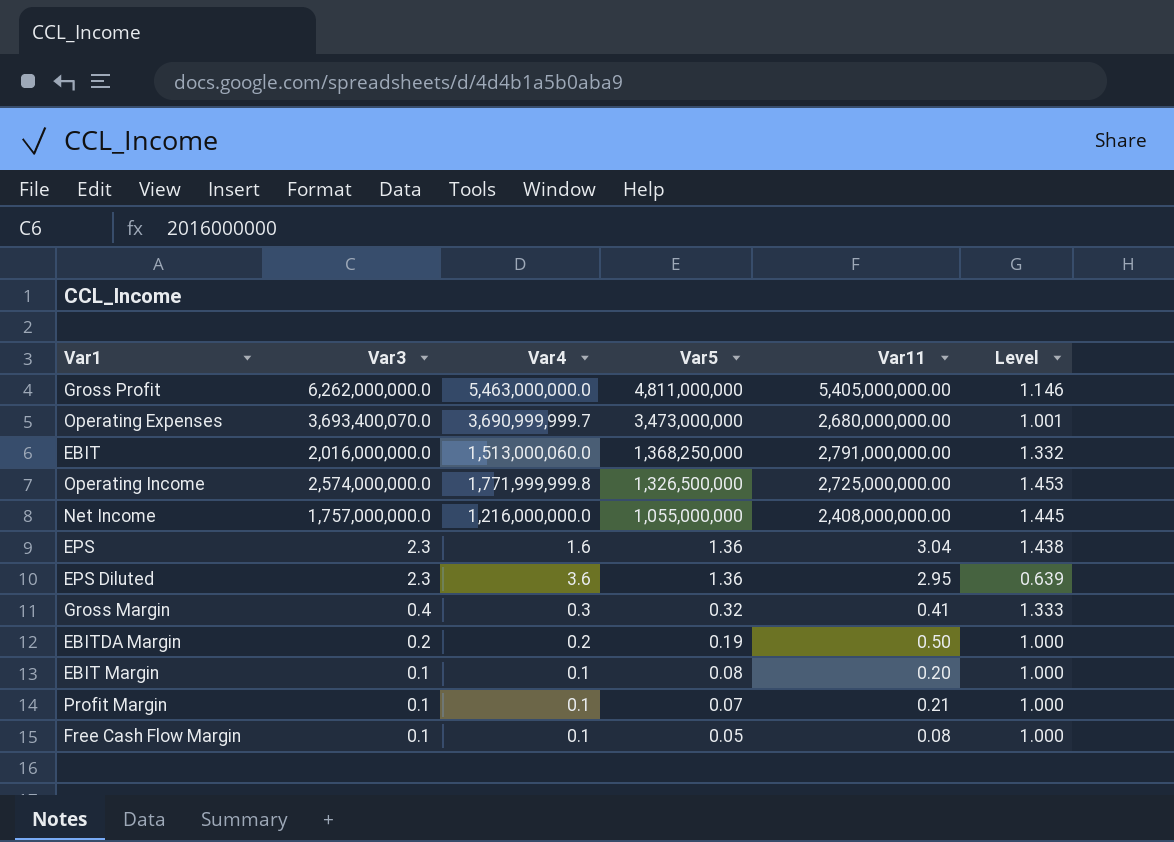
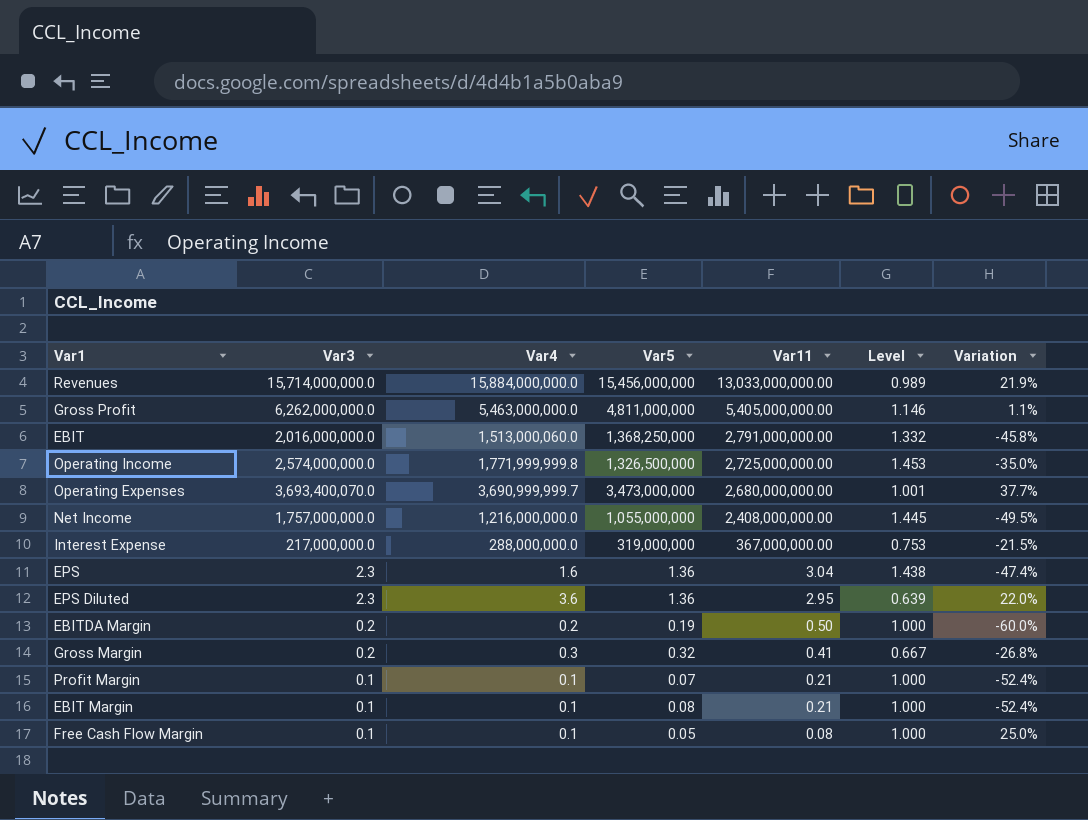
row order: Var5 descending -> Var11 descending
column Variation | formula: none -> ([Var4] - [Var11]) / [Var11]
row Revenues: none -> 15,714,000,000.0 | 15,884,000,000.0 | 15,456,000,000 | 13,033,000,000.00 | 0.989 | 21.9%
row Interest Expense: none -> 217,000,000.0 | 288,000,000.0 | 319,000,000 | 367,000,000.00 | 0.753 | -21.5%
Gross Margin | Var3: 0.4 -> 0.2
Gross Margin | Level: 1.333 -> 0.667
EBIT Margin | Var11: 0.20 -> 0.21

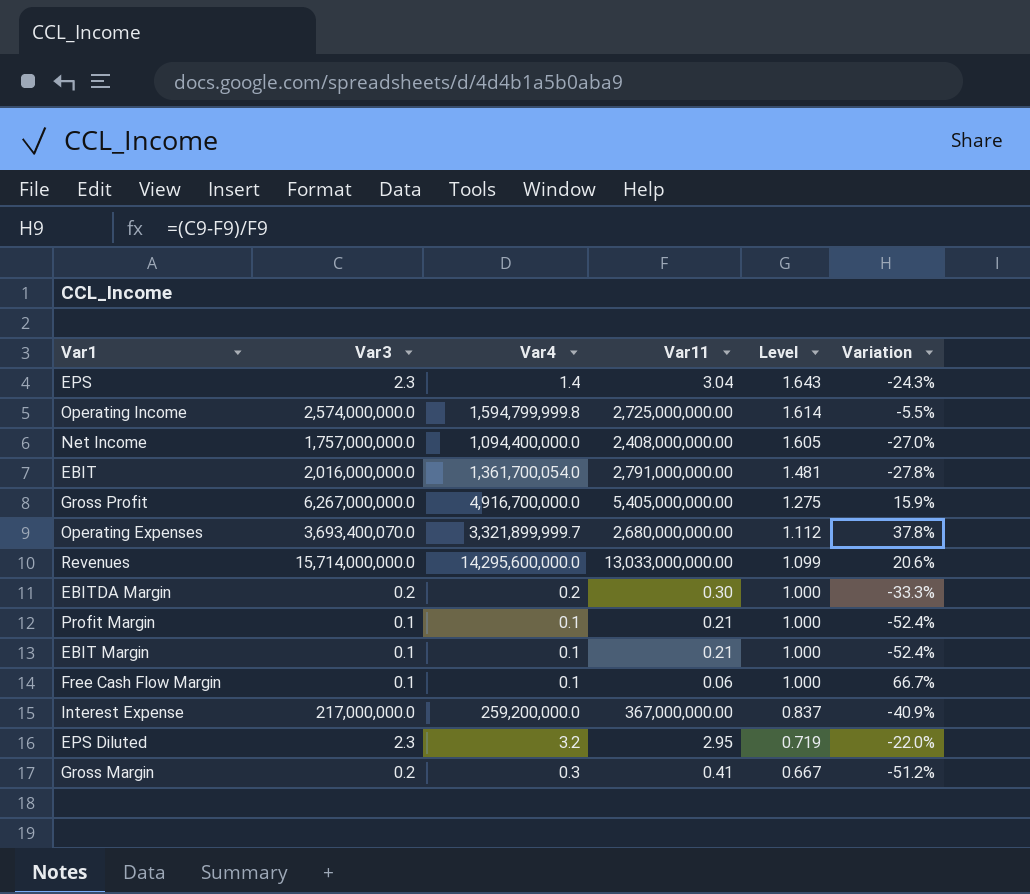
row order: Var11 descending -> Level descending
column Var5 | position: 4 -> none
column Variation | formula: ([Var4] - [Var11]) / [Var11] -> ([Var3] - [Var11]) / [Var11]
EPS | Var4: 1.6 -> 1.4
EPS | Level: 1.438 -> 1.643
Operating Income | Var4: 1,771,999,999.8 -> 1,594,799,999.8
Operating Income | Level: 1.453 -> 1.614
Net Income | Var4: 1,216,000,000.0 -> 1,094,400,000.0
Net Income | Level: 1.445 -> 1.605
EBIT | Var4: 1,513,000,060.0 -> 1,361,700,054.0
EBIT | Level: 1.332 -> 1.481
Gross Profit | Var3: 6,262,000,000.0 -> 6,267,000,000.0
Gross Profit | Var4: 5,463,000,000.0 -> 4,916,700,000.0
Gross Profit | Level: 1.146 -> 1.275
Operating Expenses | Var4: 3,690,999,999.7 -> 3,321,899,999.7
Operating Expenses | Level: 1.001 -> 1.112
Revenues | Var4: 15,884,000,000.0 -> 14,295,600,000.0
Revenues | Level: 0.989 -> 1.099
EBITDA Margin | Var11: 0.50 -> 0.30
Free Cash Flow Margin | Var11: 0.08 -> 0.06
Interest Expense | Var4: 288,000,000.0 -> 259,200,000.0
Interest Expense | Level: 0.753 -> 0.837
EPS Diluted | Var4: 3.6 -> 3.2
EPS Diluted | Level: 0.639 -> 0.719

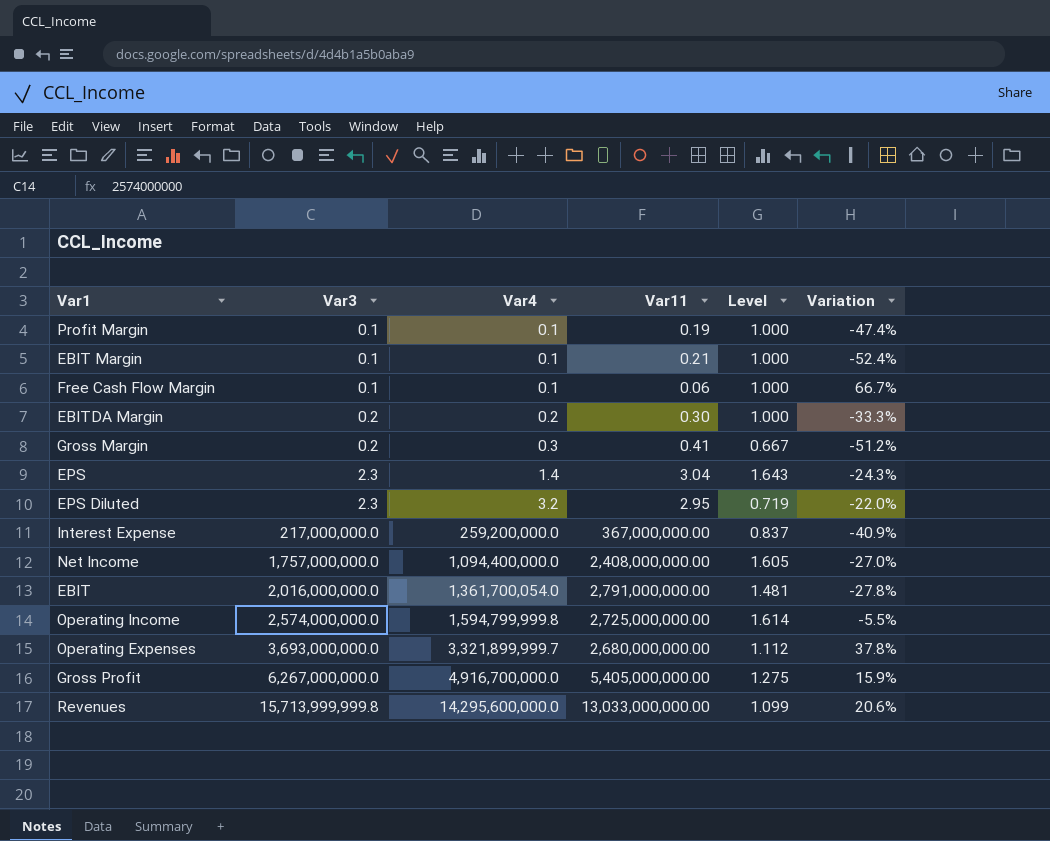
row order: Level descending -> Var3 ascending
Profit Margin | Var11: 0.21 -> 0.19
Profit Margin | Variation: -52.4% -> -47.4%
Operating Expenses | Var3: 3,693,400,070.0 -> 3,693,000,000.0
Revenues | Var3: 15,714,000,000.0 -> 15,713,999,999.8

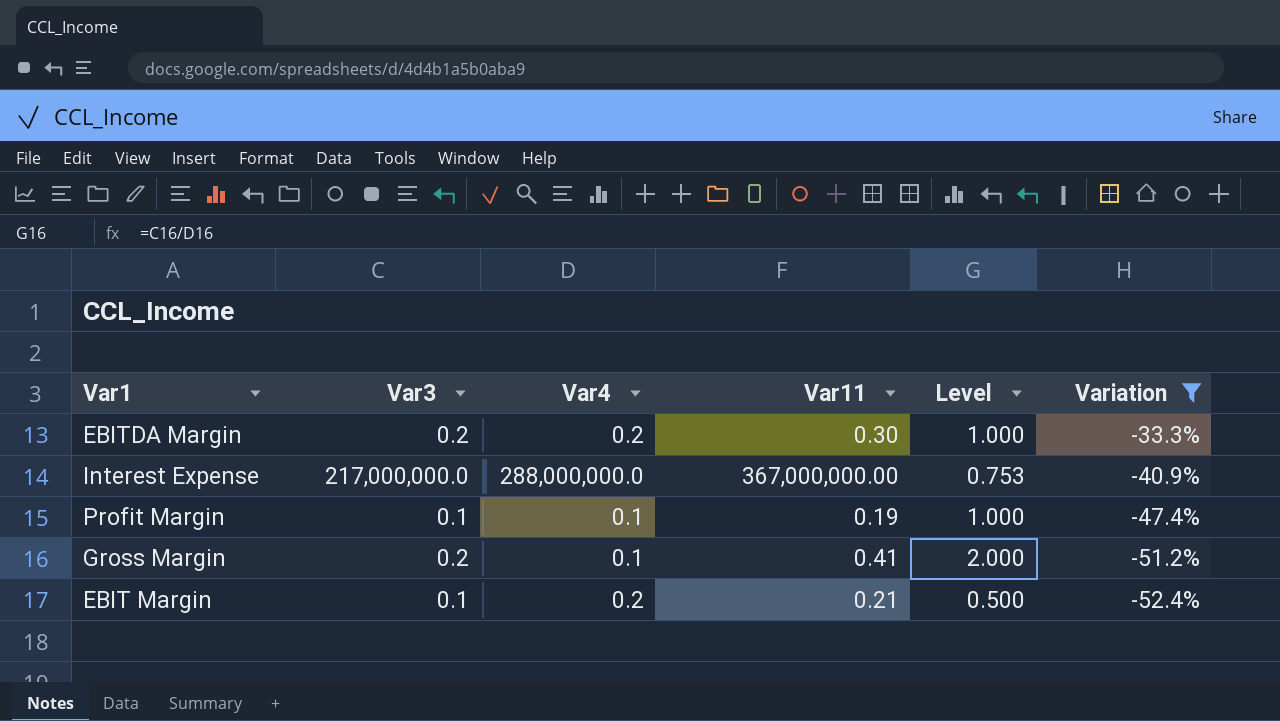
filter: none -> Variation <= -33.3%
row order: Var3 ascending -> Variation descending
Interest Expense | Var4: 259,200,000.0 -> 288,000,000.0
Interest Expense | Level: 0.837 -> 0.753
Gross Margin | Var4: 0.3 -> 0.1
Gross Margin | Level: 0.667 -> 2.000
EBIT Margin | Var4: 0.1 -> 0.2
EBIT Margin | Level: 1.000 -> 0.500

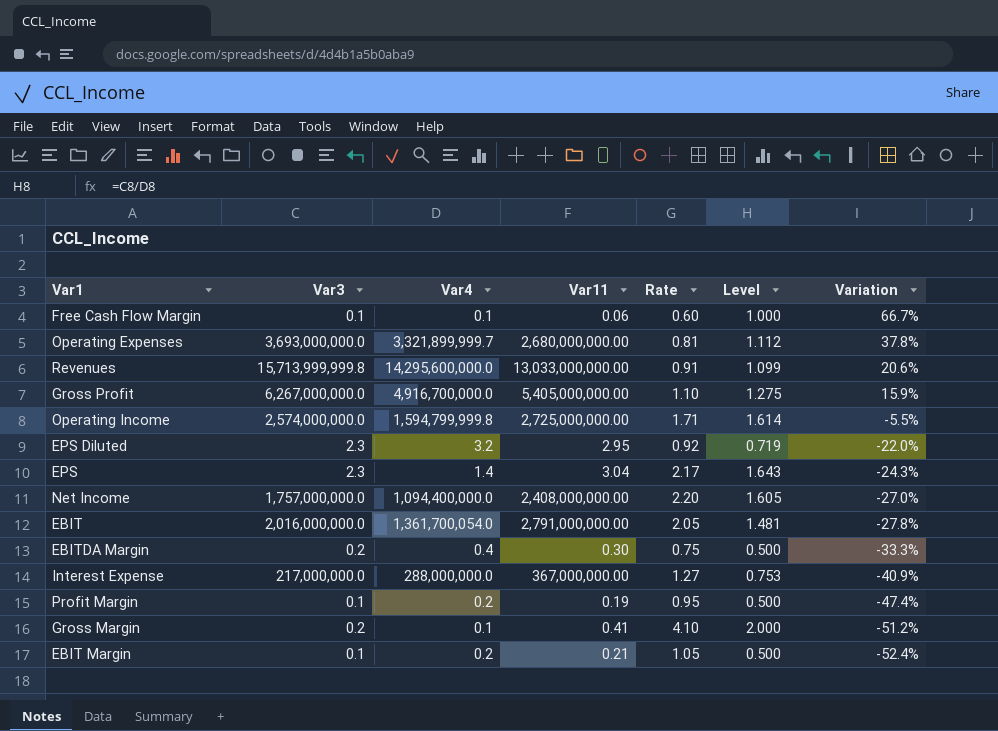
filter: Variation <= -33.3% -> none
column Rate | formula: none -> [Var11] / [Var4]
EBITDA Margin | Var4: 0.2 -> 0.4
EBITDA Margin | Level: 1.000 -> 0.500
Profit Margin | Var4: 0.1 -> 0.2
Profit Margin | Level: 1.000 -> 0.500

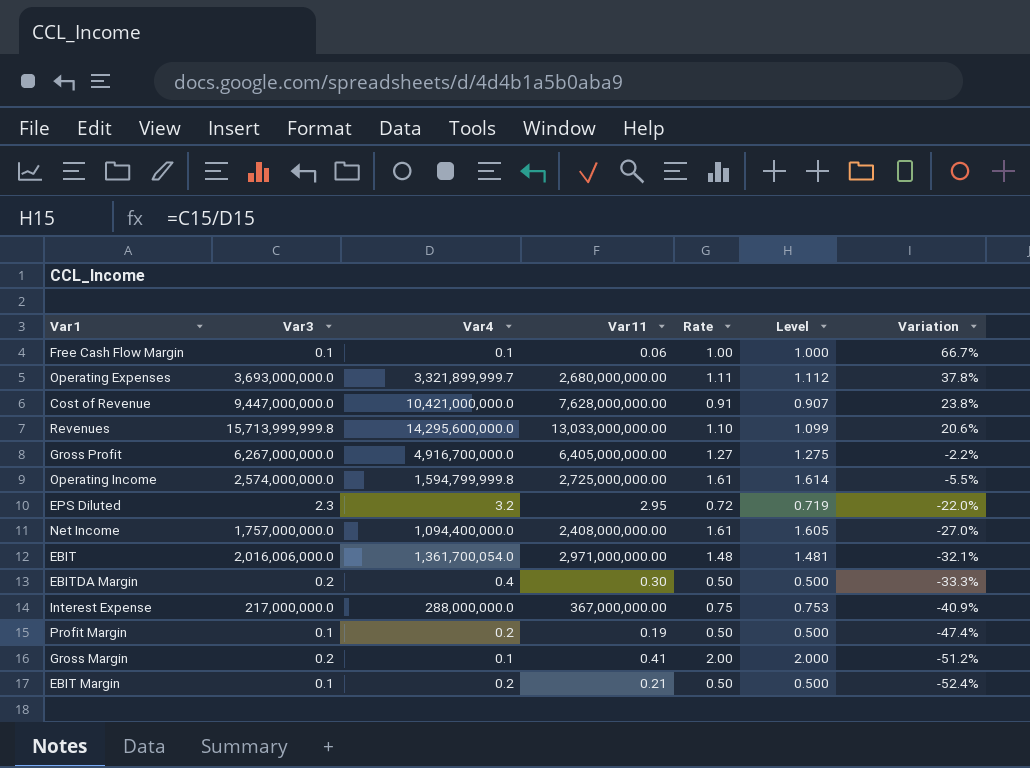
column Rate | formula: [Var11] / [Var4] -> [Var3] / [Var4]
row EPS: 2.3 | 1.4 | 3.04 | 2.17 | 1.643 | -24.3% -> none
row Cost of Revenue: none -> 9,447,000,000.0 | 10,421,000,000.0 | 7,628,000,000.00 | 0.91 | 0.907 | 23.8%
Gross Profit | Var11: 5,405,000,000.00 -> 6,405,000,000.00
Gross Profit | Variation: 15.9% -> -2.2%
EBIT | Var3: 2,016,000,000.0 -> 2,016,006,000.0
EBIT | Var11: 2,791,000,000.00 -> 2,971,000,000.00
EBIT | Variation: -27.8% -> -32.1%

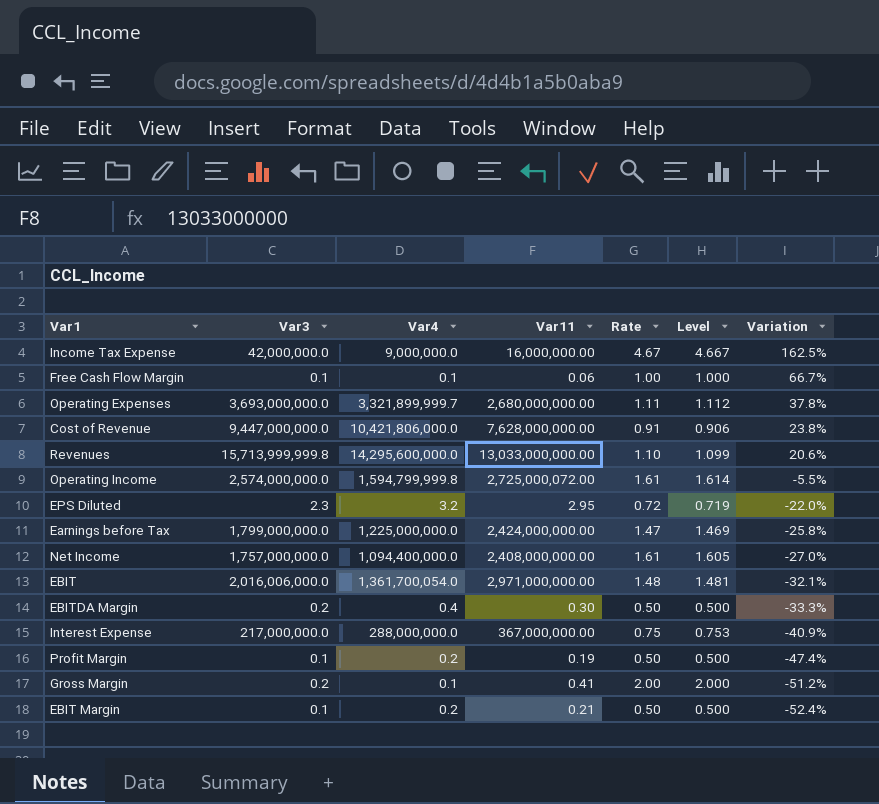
row Gross Profit: 6,267,000,000.0 | 4,916,700,000.0 | 6,405,000,000.00 | 1.27 | 1.275 | -2.2% -> none
row Income Tax Expense: none -> 42,000,000.0 | 9,000,000.0 | 16,000,000.00 | 4.67 | 4.667 | 162.5%
Cost of Revenue | Var4: 10,421,000,000.0 -> 10,421,806,000.0
Cost of Revenue | Level: 0.907 -> 0.906
Operating Income | Var11: 2,725,000,000.00 -> 2,725,000,072.00
row Earnings before Tax: none -> 1,799,000,000.0 | 1,225,000,000.0 | 2,424,000,000.00 | 1.47 | 1.469 | -25.8%

